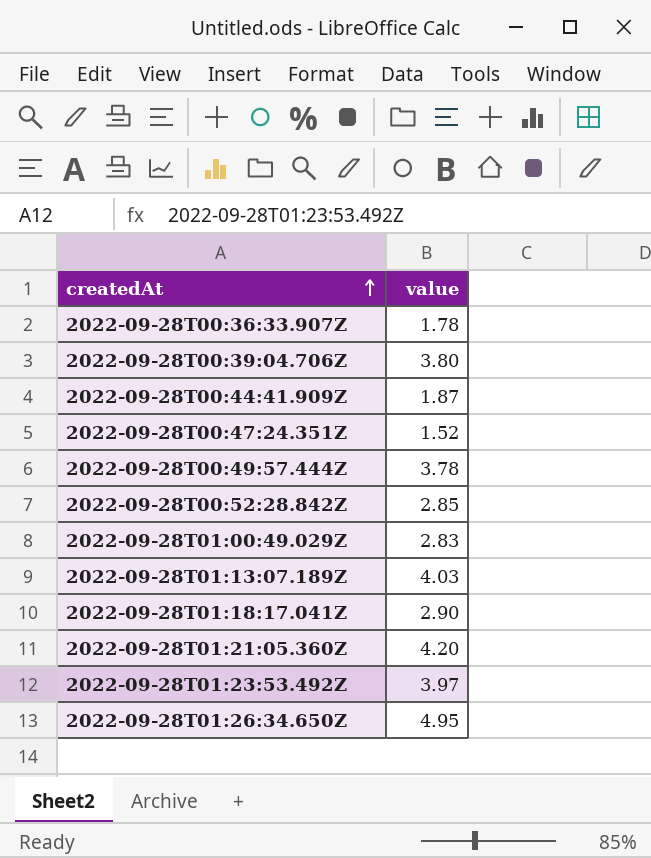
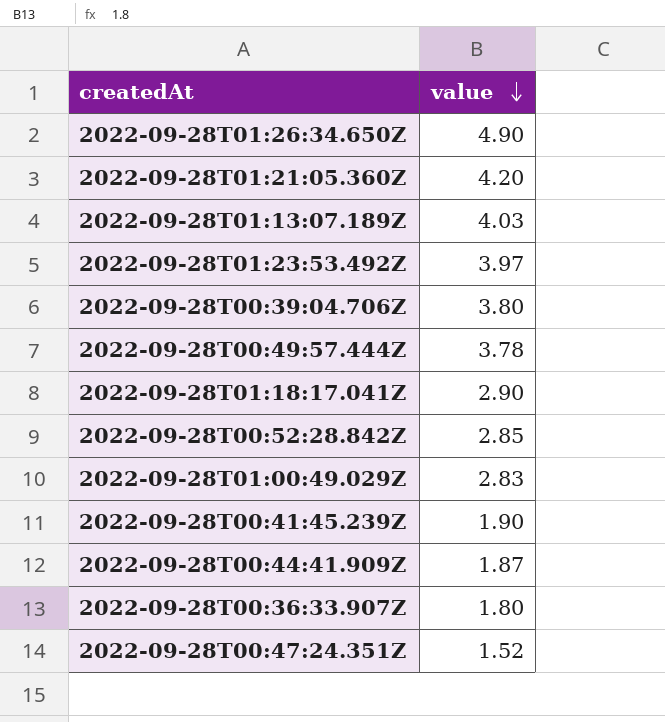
row order: createdAt ascending -> value descending
2022-09-28T01:26:34.650Z | value: 4.95 -> 4.90
row 2022-09-28T00:41:45.239Z: none -> 1.90
2022-09-28T00:36:33.907Z | value: 1.78 -> 1.80

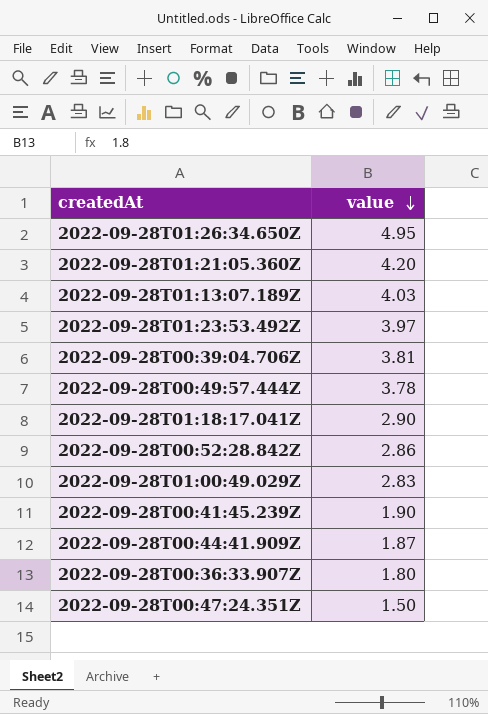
2022-09-28T01:26:34.650Z | value: 4.90 -> 4.95
2022-09-28T00:39:04.706Z | value: 3.80 -> 3.81
2022-09-28T00:52:28.842Z | value: 2.85 -> 2.86
2022-09-28T00:47:24.351Z | value: 1.52 -> 1.50

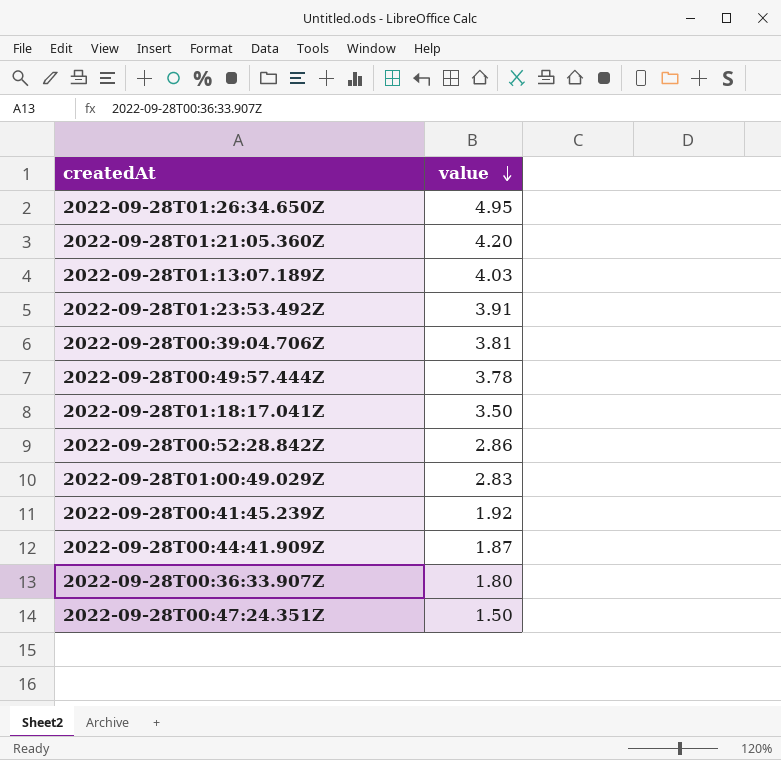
2022-09-28T01:23:53.492Z | value: 3.97 -> 3.91
2022-09-28T01:18:17.041Z | value: 2.90 -> 3.50
2022-09-28T00:41:45.239Z | value: 1.90 -> 1.92

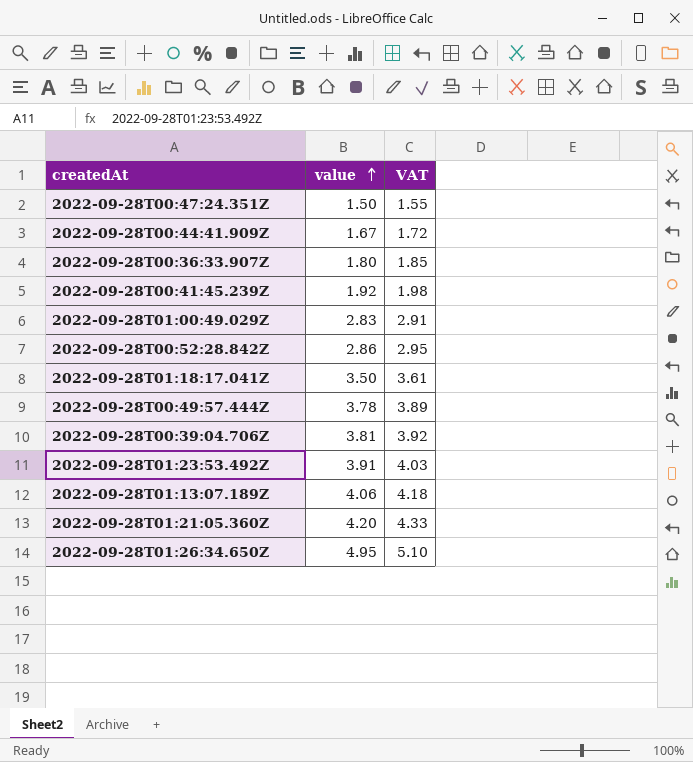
row order: value descending -> value ascending
column VAT | formula: none -> [value] * 1.03
2022-09-28T00:44:41.909Z | value: 1.87 -> 1.67
2022-09-28T01:13:07.189Z | value: 4.03 -> 4.06

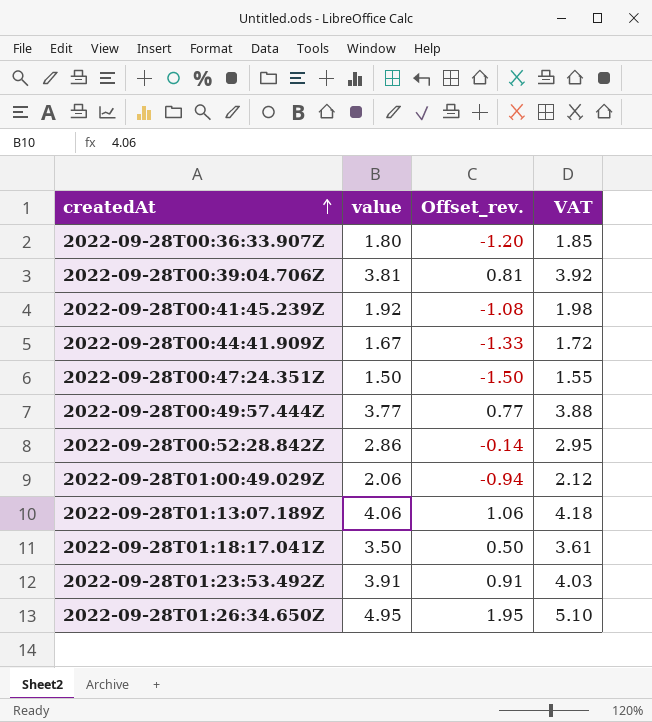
row order: value ascending -> createdAt ascending
column Offset_rev. | formula: none -> [value] - 3
row 2022-09-28T01:21:05.360Z: 4.20 | 4.33 -> none
2022-09-28T00:49:57.444Z | value: 3.78 -> 3.77
2022-09-28T00:49:57.444Z | VAT: 3.89 -> 3.88
2022-09-28T01:00:49.029Z | value: 2.83 -> 2.06
2022-09-28T01:00:49.029Z | VAT: 2.91 -> 2.12

